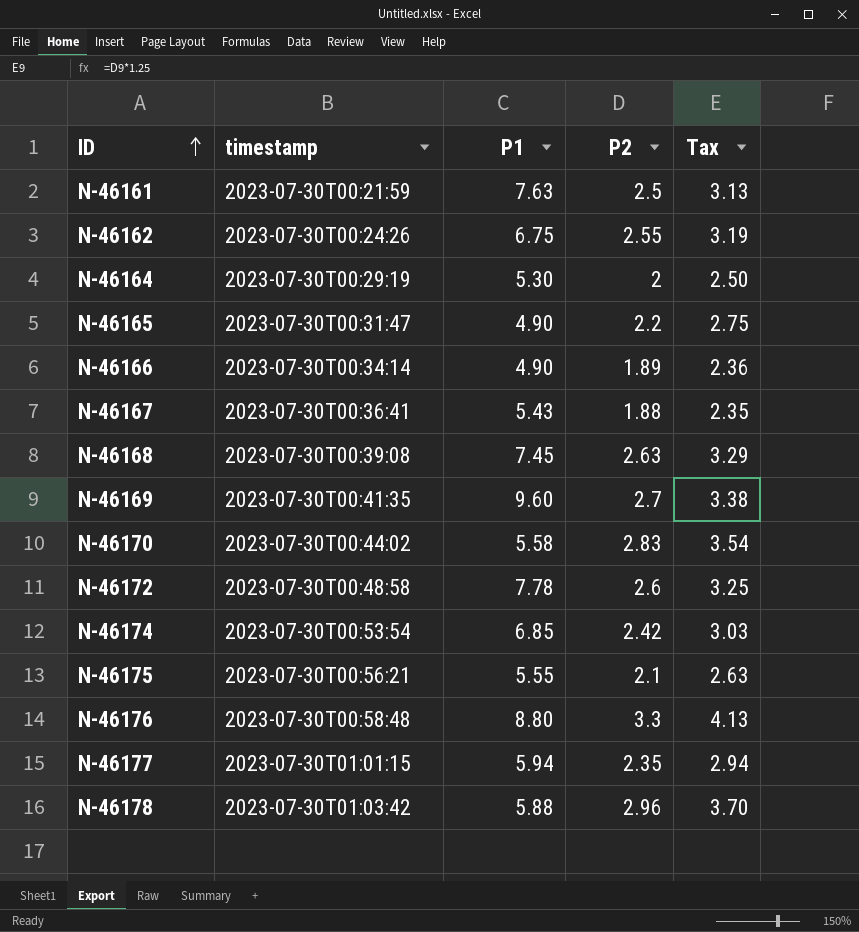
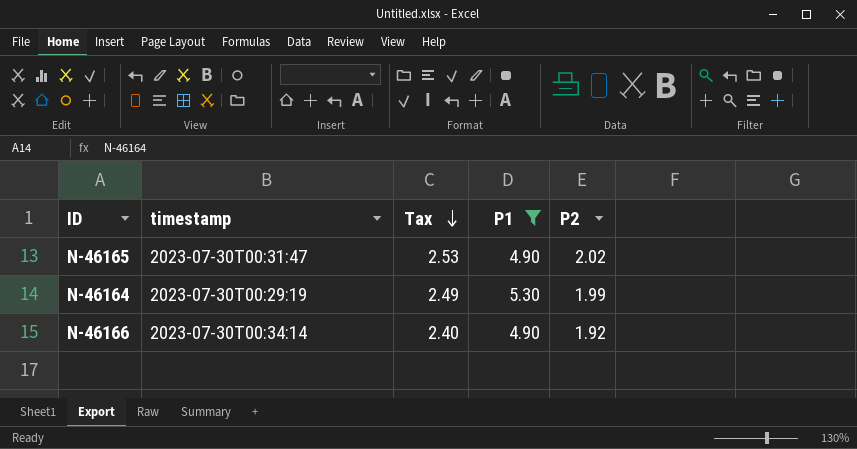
filter: none -> P1 <= 5.30
row order: ID ascending -> Tax descending
column Tax | position: 5 -> 3
N-46165 | Tax: 2.75 -> 2.53
N-46165 | P2: 2.2 -> 2.02
N-46164 | Tax: 2.50 -> 2.49
N-46164 | P2: 2 -> 1.99
N-46166 | Tax: 2.36 -> 2.40
N-46166 | P2: 1.89 -> 1.92

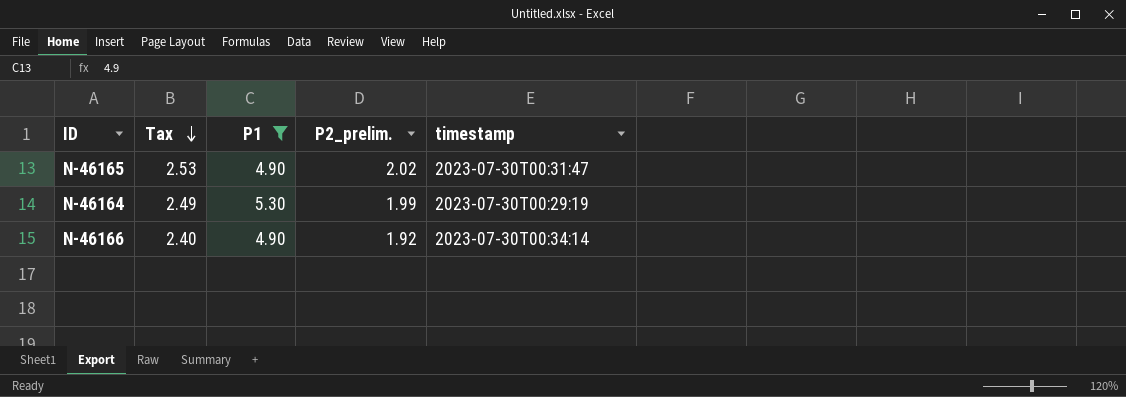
column name: P2 -> P2_prelim.
column timestamp | position: 2 -> 5

